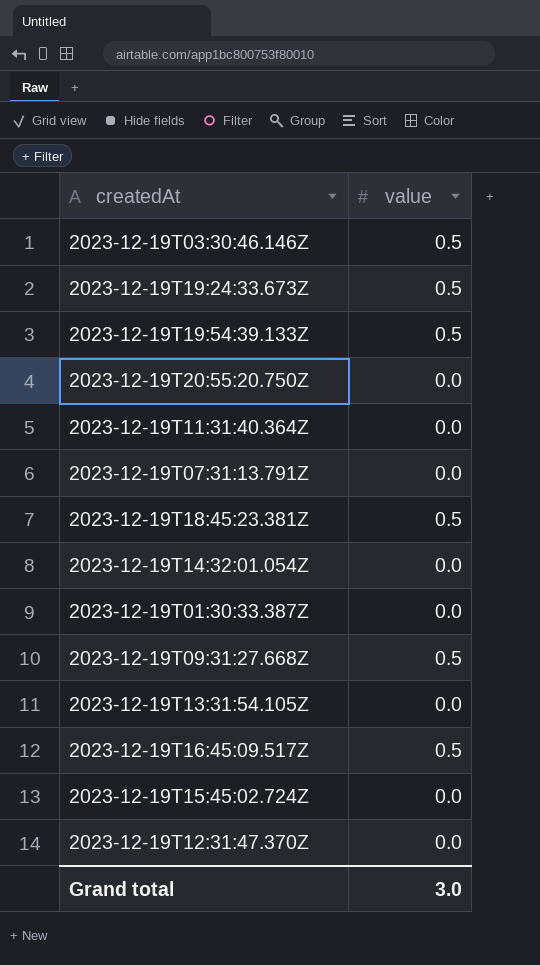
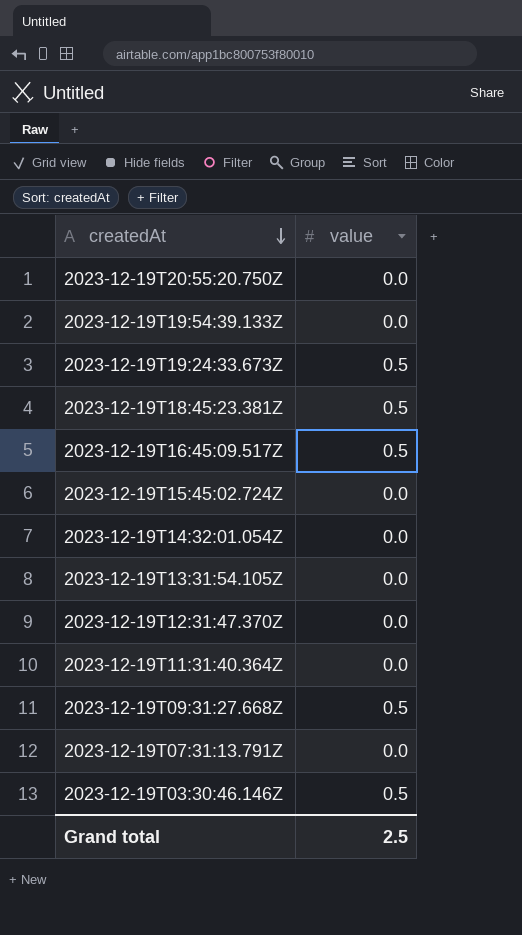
row order: none -> createdAt descending
row 2023-12-19T01:30:33.387Z: 0.0 -> none
2023-12-19T19:54:39.133Z | value: 0.5 -> 0.0
Grand total | value: 3.0 -> 2.5

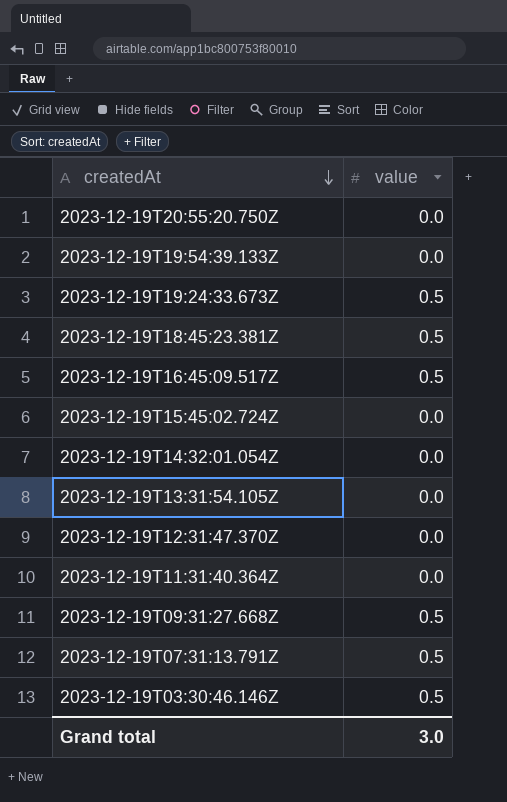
2023-12-19T07:31:13.791Z | value: 0.0 -> 0.5
Grand total | value: 2.5 -> 3.0

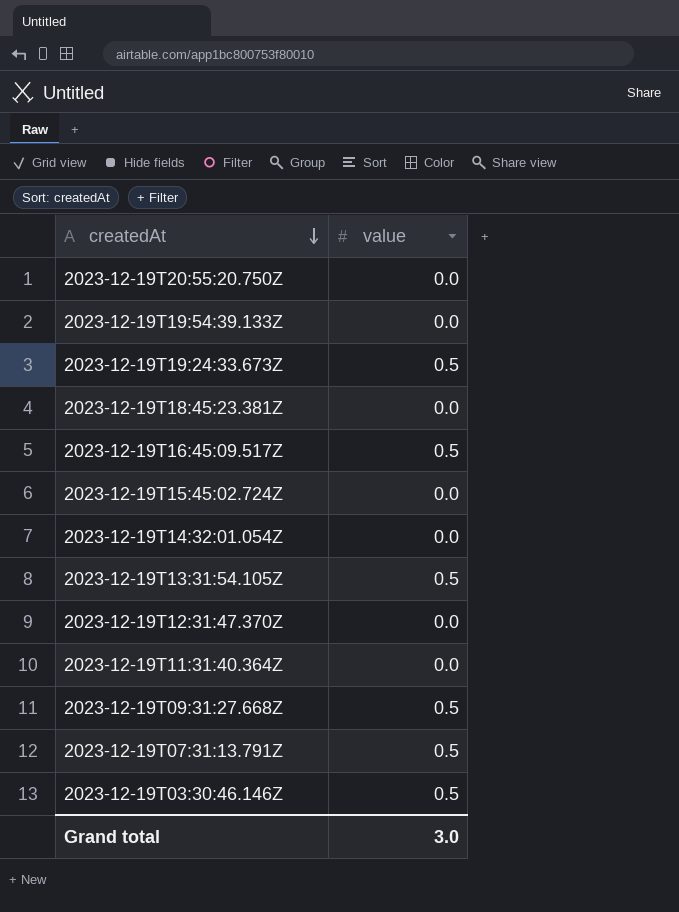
2023-12-19T18:45:23.381Z | value: 0.5 -> 0.0
2023-12-19T13:31:54.105Z | value: 0.0 -> 0.5

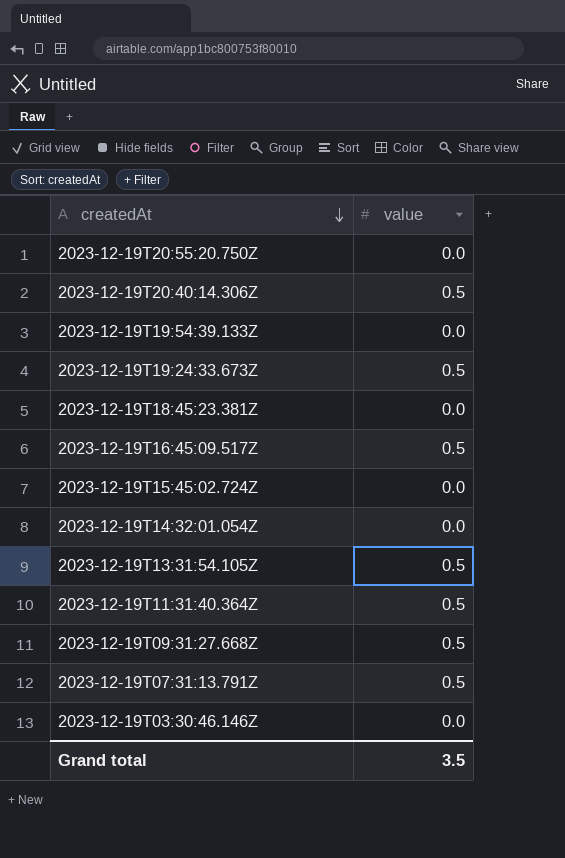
row 2023-12-19T12:31:47.370Z: 0.0 -> none
row 2023-12-19T20:40:14.306Z: none -> 0.5
2023-12-19T11:31:40.364Z | value: 0.0 -> 0.5
2023-12-19T03:30:46.146Z | value: 0.5 -> 0.0
Grand total | value: 3.0 -> 3.5

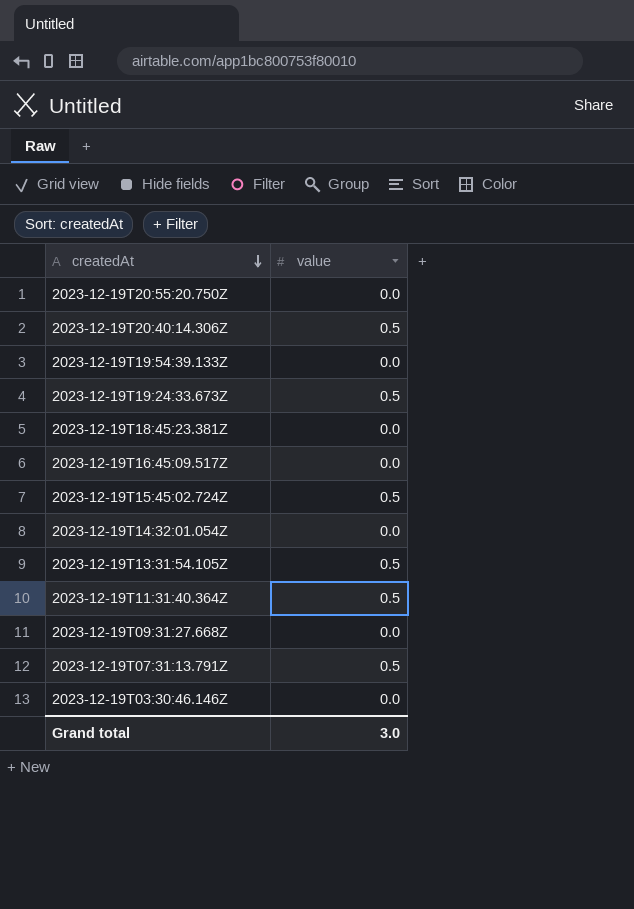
2023-12-19T16:45:09.517Z | value: 0.5 -> 0.0
2023-12-19T15:45:02.724Z | value: 0.0 -> 0.5
2023-12-19T09:31:27.668Z | value: 0.5 -> 0.0
Grand total | value: 3.5 -> 3.0

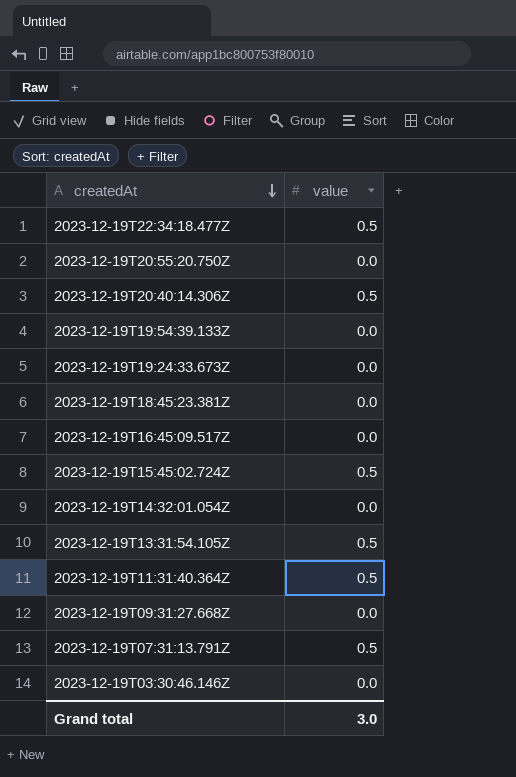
row 2023-12-19T22:34:18.477Z: none -> 0.5
2023-12-19T19:24:33.673Z | value: 0.5 -> 0.0

